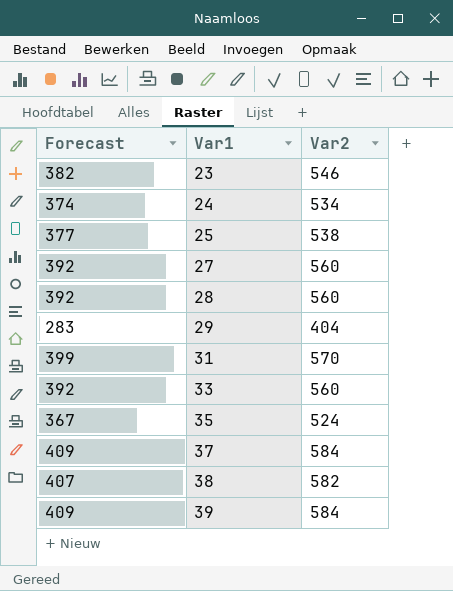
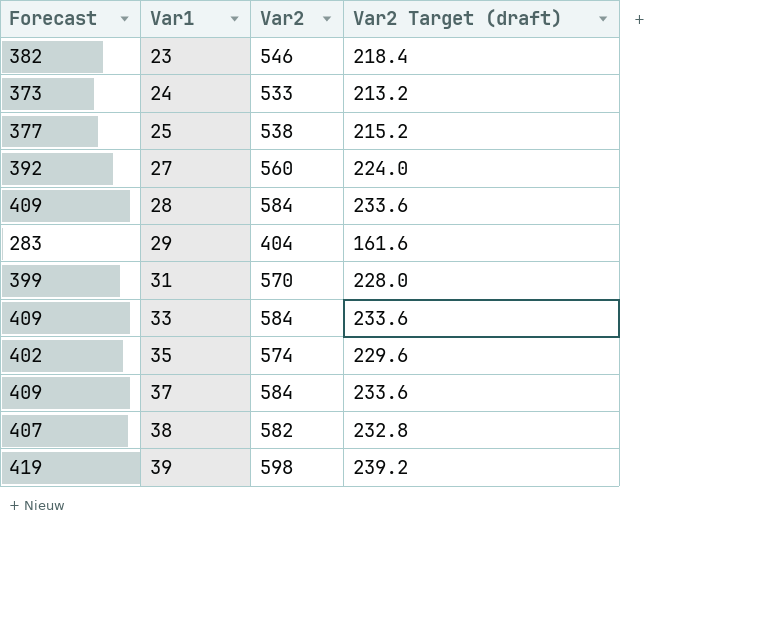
column Var2 Target (draft) | formula: none -> [Var2] * 0.4
24 | Forecast: 374 -> 373
24 | Var2: 534 -> 533
28 | Forecast: 392 -> 409
28 | Var2: 560 -> 584
33 | Forecast: 392 -> 409
33 | Var2: 560 -> 584
35 | Forecast: 367 -> 402
35 | Var2: 524 -> 574
39 | Forecast: 409 -> 419
39 | Var2: 584 -> 598

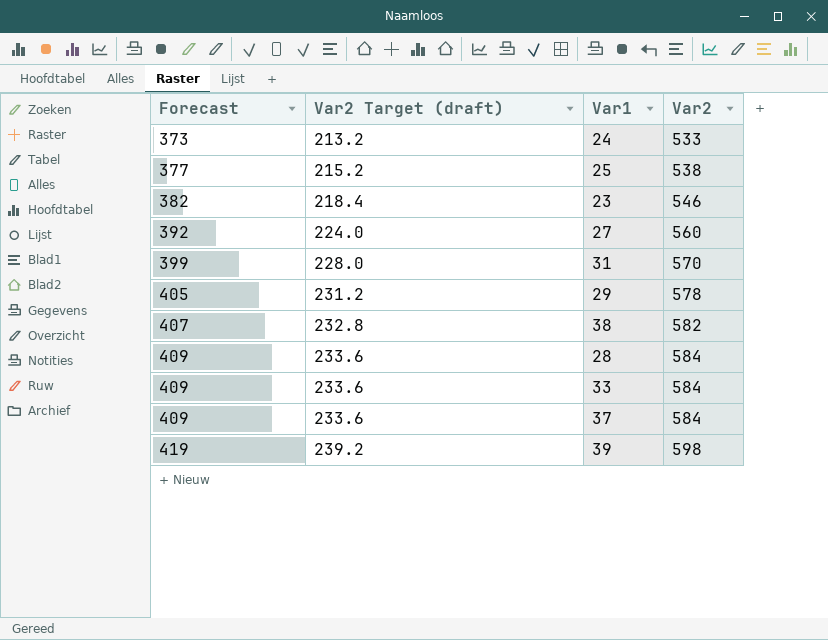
row order: Var1 ascending -> Forecast ascending
column Var2 Target (draft) | position: 4 -> 2
row 35: 402 | 574 | 229.6 -> none
29 | Forecast: 283 -> 405
29 | Var2 Target (draft): 161.6 -> 231.2
29 | Var2: 404 -> 578

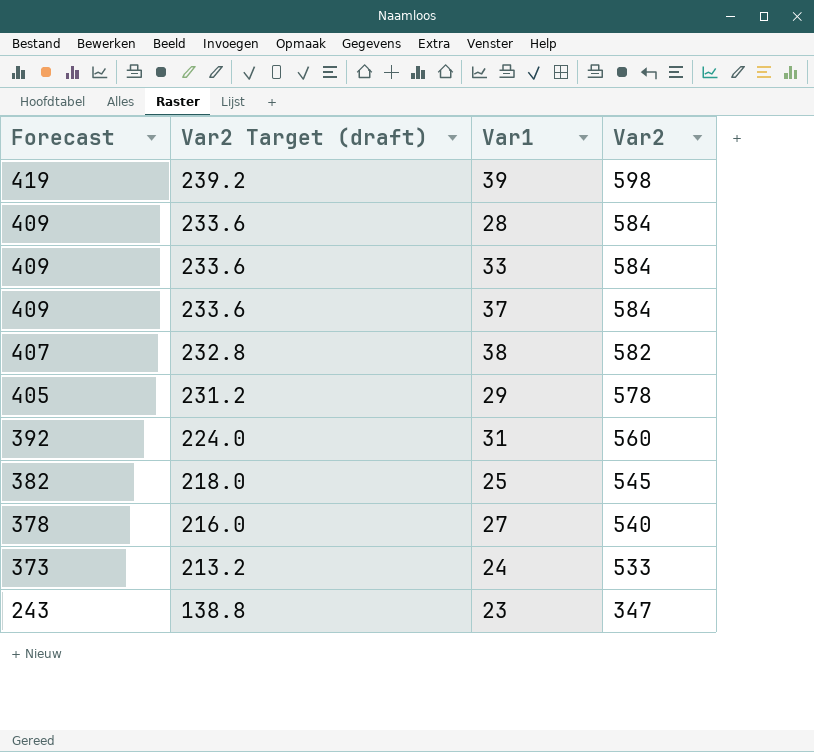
row order: Forecast ascending -> Forecast descending
31 | Forecast: 399 -> 392
31 | Var2 Target (draft): 228.0 -> 224.0
31 | Var2: 570 -> 560
25 | Forecast: 377 -> 382
25 | Var2 Target (draft): 215.2 -> 218.0
25 | Var2: 538 -> 545
27 | Forecast: 392 -> 378
27 | Var2 Target (draft): 224.0 -> 216.0
27 | Var2: 560 -> 540
23 | Forecast: 382 -> 243
23 | Var2 Target (draft): 218.4 -> 138.8
23 | Var2: 546 -> 347

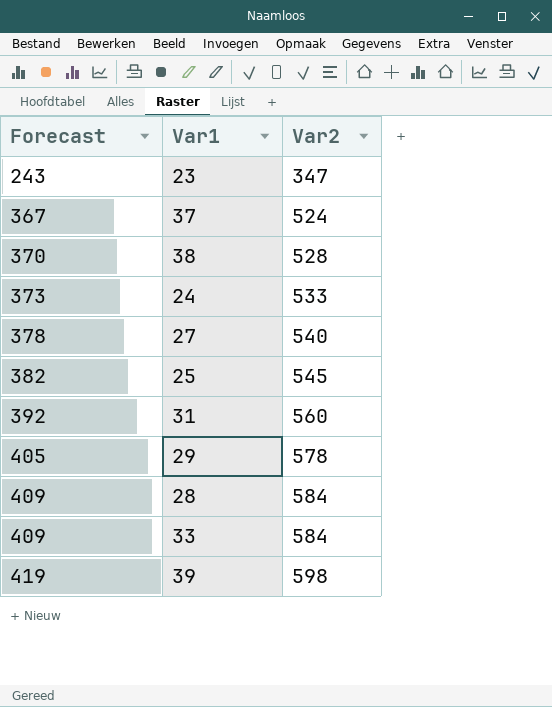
row order: Forecast descending -> Forecast ascending
column Var2 Target (draft) | formula: [Var2] * 0.4 -> none
37 | Forecast: 409 -> 367
37 | Var2: 584 -> 524
38 | Forecast: 407 -> 370
38 | Var2: 582 -> 528

